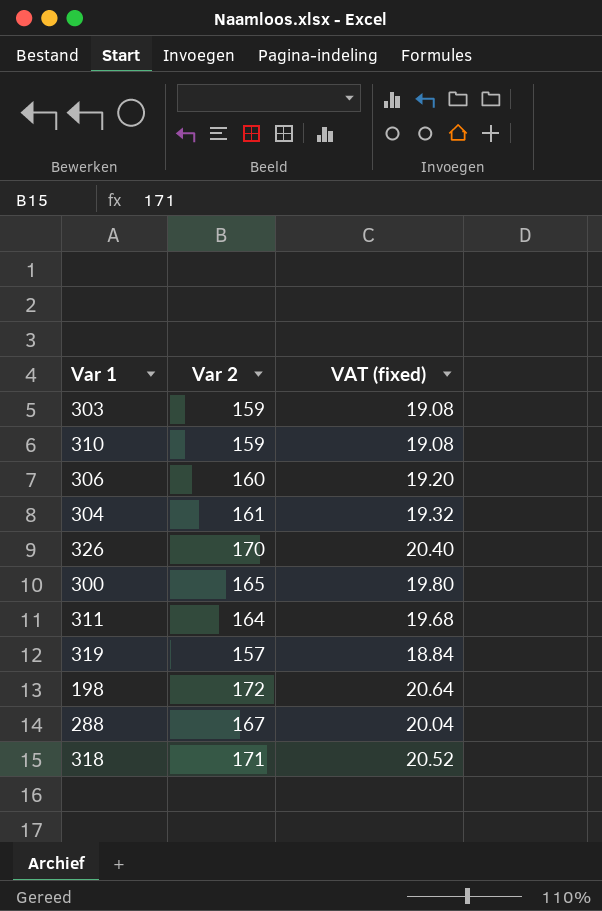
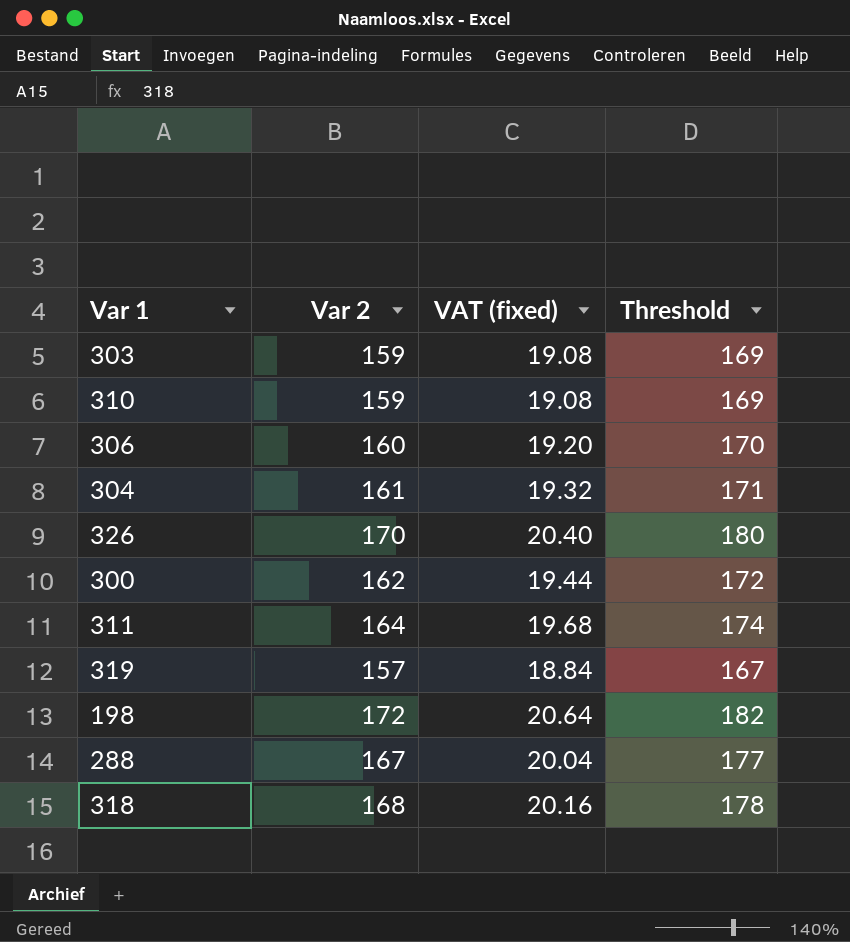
column Threshold | formula: none -> [Var 2] + 10
300 | Var 2: 165 -> 162
300 | VAT (fixed): 19.80 -> 19.44
318 | Var 2: 171 -> 168
318 | VAT (fixed): 20.52 -> 20.16

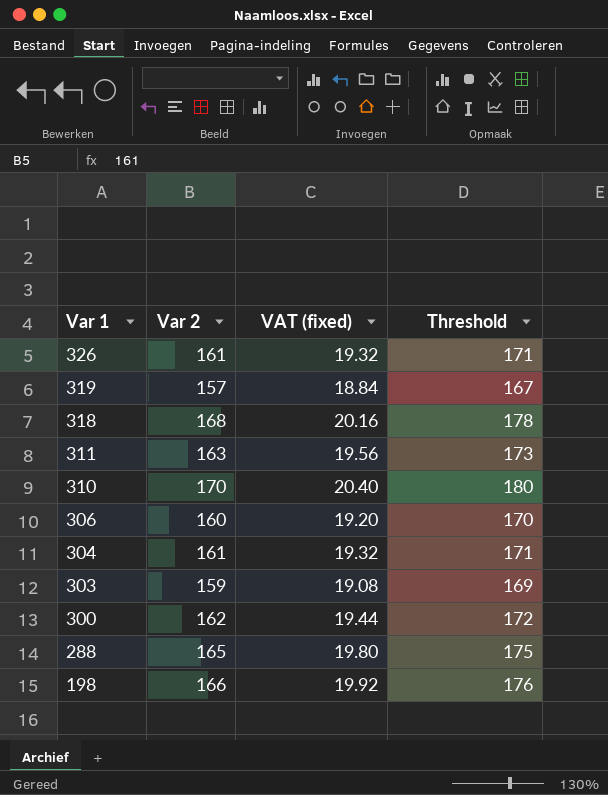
row order: none -> Var 1 descending
326 | Var 2: 170 -> 161
326 | VAT (fixed): 20.40 -> 19.32
326 | Threshold: 180 -> 171
311 | Var 2: 164 -> 163
311 | VAT (fixed): 19.68 -> 19.56
311 | Threshold: 174 -> 173
310 | Var 2: 159 -> 170
310 | VAT (fixed): 19.08 -> 20.40
310 | Threshold: 169 -> 180
288 | Var 2: 167 -> 165
288 | VAT (fixed): 20.04 -> 19.80
288 | Threshold: 177 -> 175
198 | Var 2: 172 -> 166
198 | VAT (fixed): 20.64 -> 19.92
198 | Threshold: 182 -> 176

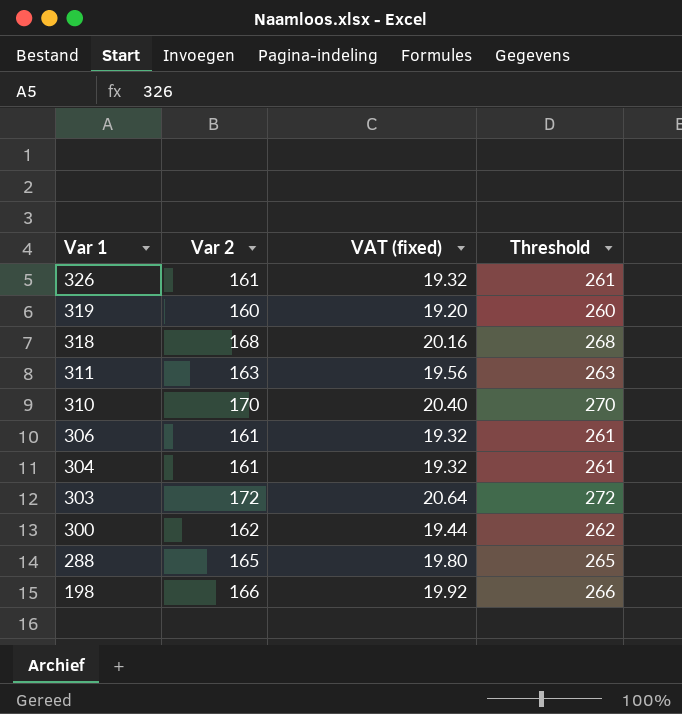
column Threshold | formula: [Var 2] + 10 -> [Var 2] + 100
319 | Var 2: 157 -> 160
319 | VAT (fixed): 18.84 -> 19.20
306 | Var 2: 160 -> 161
306 | VAT (fixed): 19.20 -> 19.32
303 | Var 2: 159 -> 172
303 | VAT (fixed): 19.08 -> 20.64

